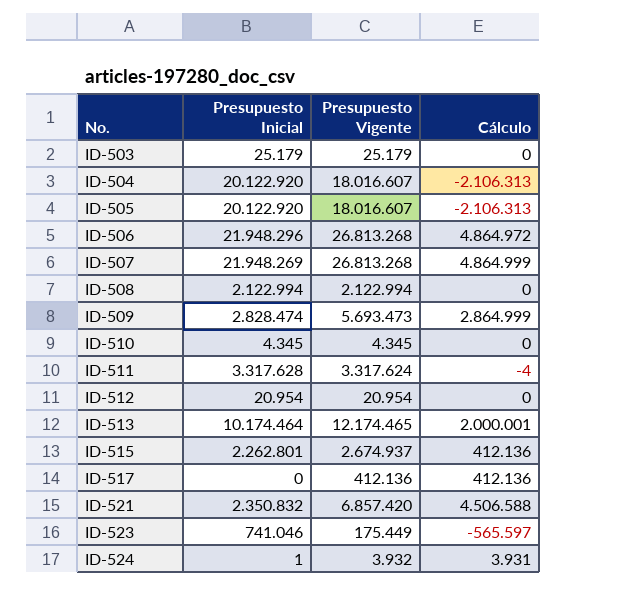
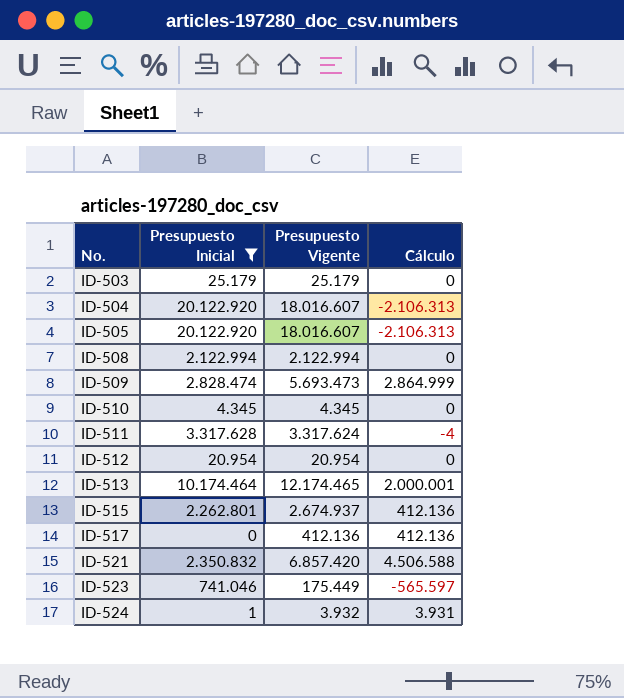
filter: none -> Presupuesto Inicial <= 20.122.920

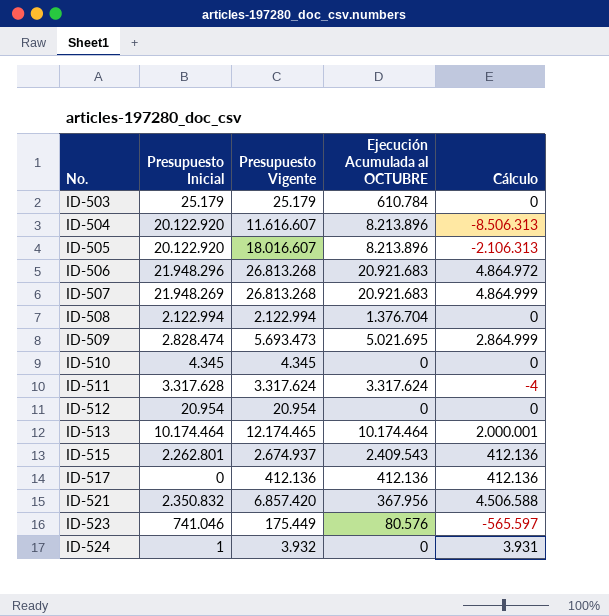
filter: Presupuesto Inicial <= 20.122.920 -> none
column Ejecución Acumulada al OCTUBRE | position: none -> 4
ID-504 | Presupuesto Vigente: 18.016.607 -> 11.616.607
ID-504 | Cálculo: -2.106.313 -> -8.506.313

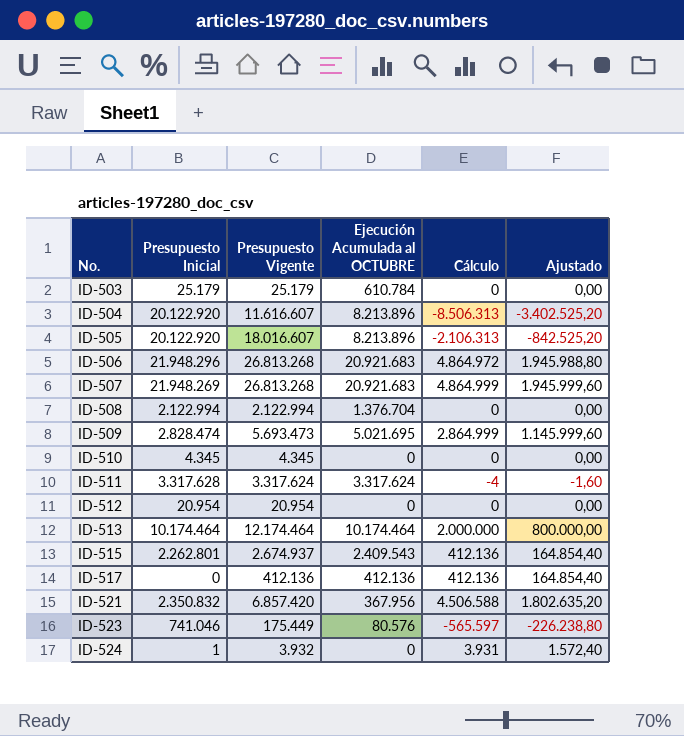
column Ajustado | formula: none -> [Cálculo] * 0,4
ID-513 | Presupuesto Vigente: 12.174.465 -> 12.174.464
ID-513 | Cálculo: 2.000.001 -> 2.000.000

